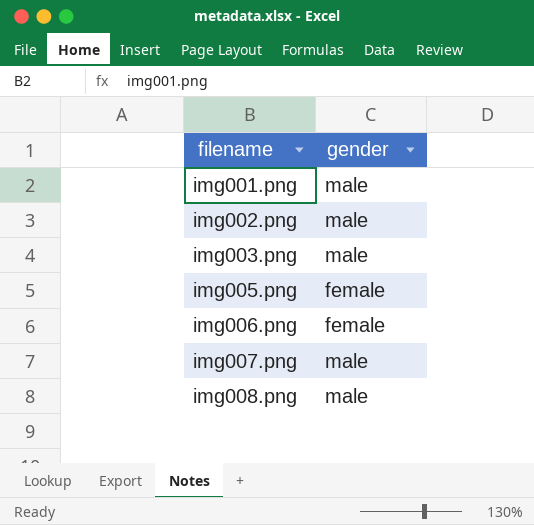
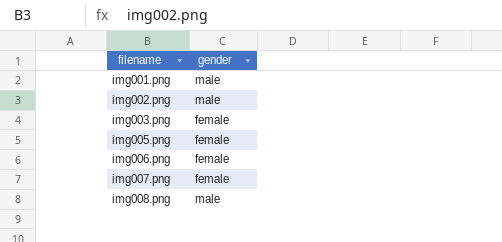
img003.png | gender: male -> female
img007.png | gender: male -> female

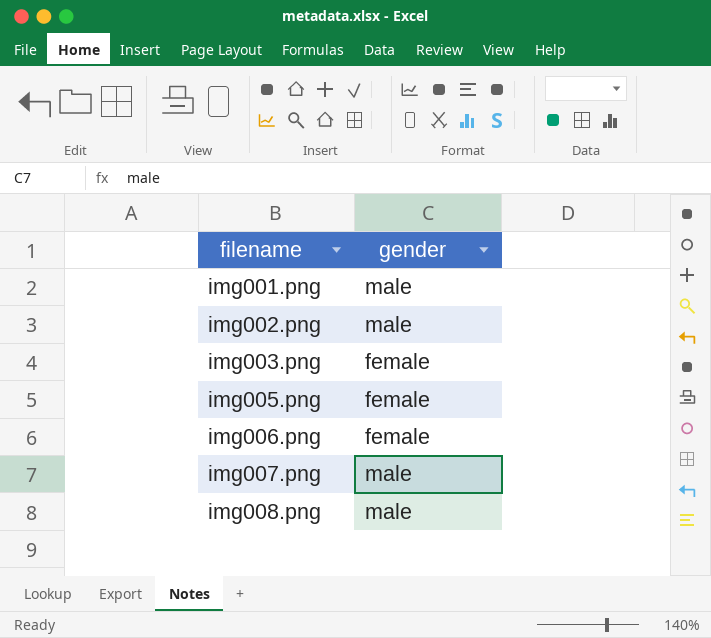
img007.png | gender: female -> male

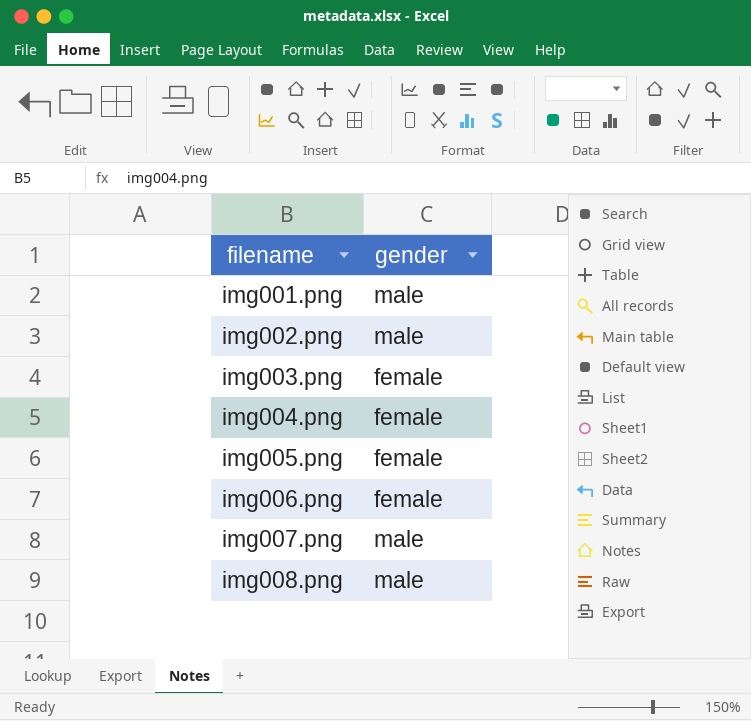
row img004.png: none -> female

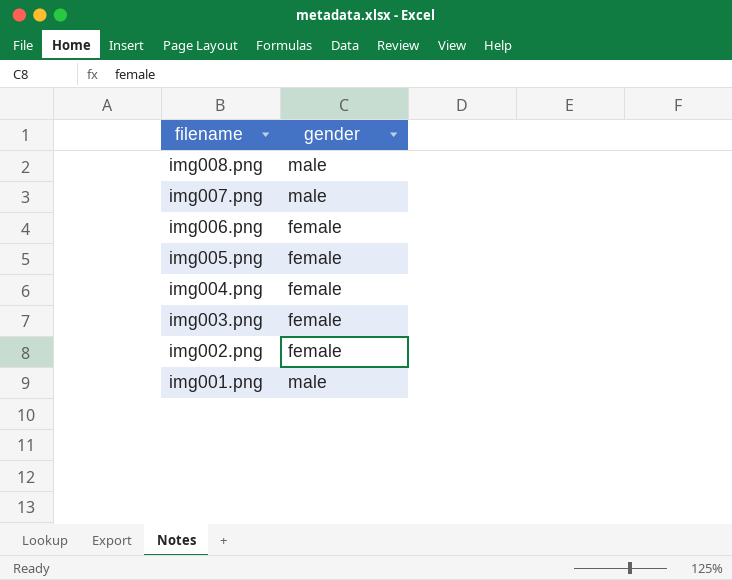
row order: filename ascending -> filename descending
img002.png | gender: male -> female

